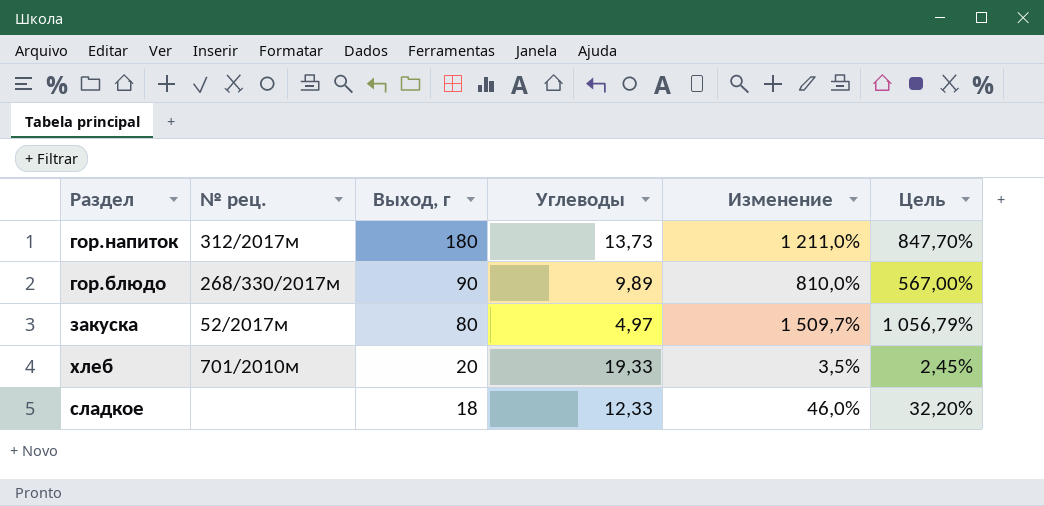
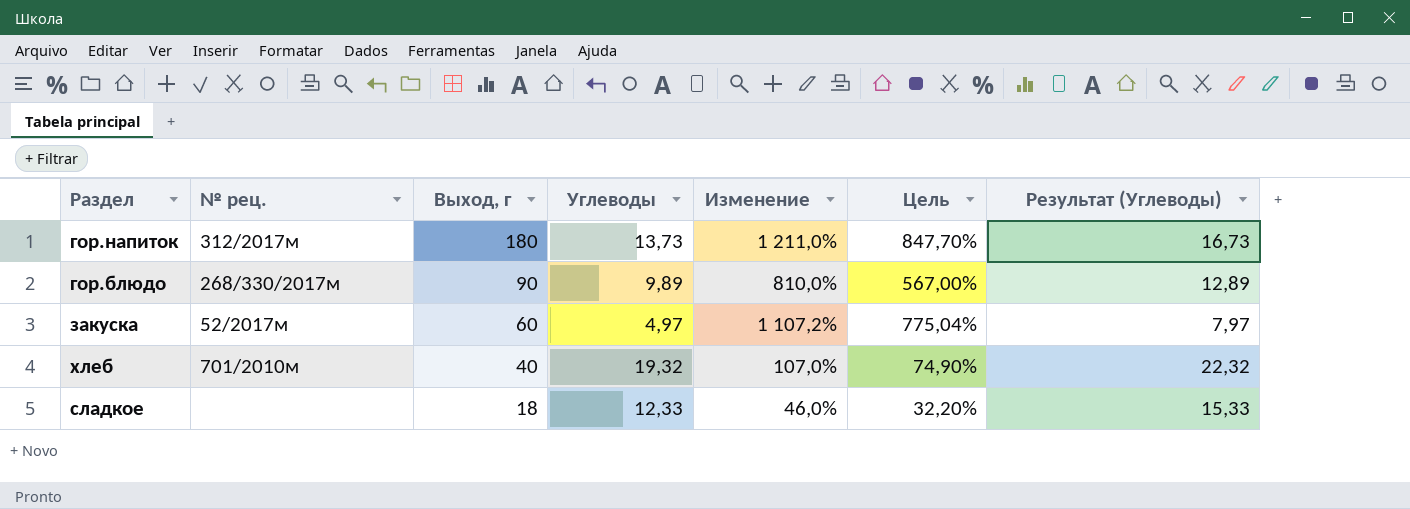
column Результат (Углеводы) | formula: none -> [Углеводы] + 3
закуска | Выход, г: 80 -> 60
закуска | Изменение: 1 509,7% -> 1 107,2%
закуска | Цель: 1 056,79% -> 775,04%
хлеб | Выход, г: 20 -> 40
хлеб | Углеводы: 19,33 -> 19,32
хлеб | Изменение: 3,5% -> 107,0%
хлеб | Цель: 2,45% -> 74,90%

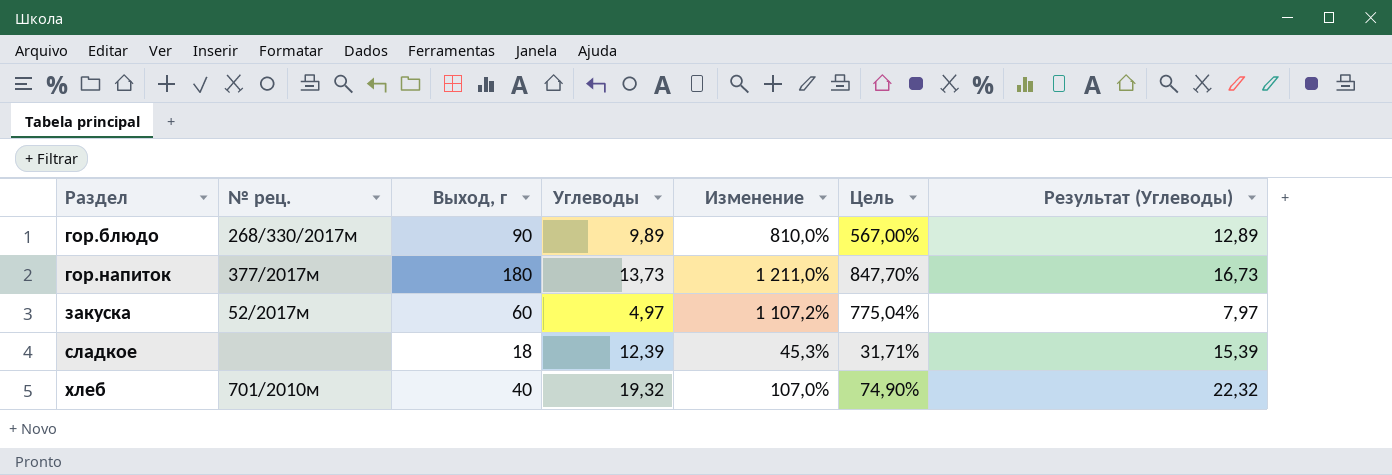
row order: Выход, г descending -> Раздел ascending
гор.напиток | № рец.: 312/2017м -> 377/2017м
сладкое | Углеводы: 12,33 -> 12,39
сладкое | Изменение: 46,0% -> 45,3%
сладкое | Цель: 32,20% -> 31,71%
сладкое | Результат (Углеводы): 15,33 -> 15,39

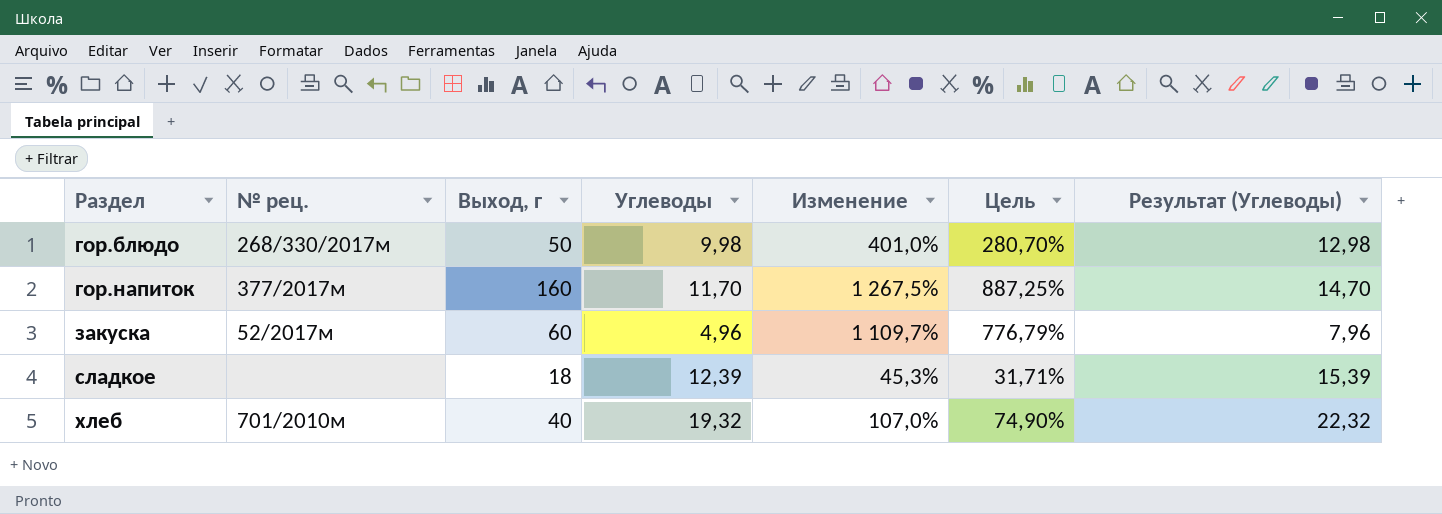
гор.блюдо | Выход, г: 90 -> 50
гор.блюдо | Углеводы: 9,89 -> 9,98
гор.блюдо | Изменение: 810,0% -> 401,0%
гор.блюдо | Цель: 567,00% -> 280,70%
гор.блюдо | Результат (Углеводы): 12,89 -> 12,98
гор.напиток | Выход, г: 180 -> 160
гор.напиток | Углеводы: 13,73 -> 11,70
гор.напиток | Изменение: 1 211,0% -> 1 267,5%
гор.напиток | Цель: 847,70% -> 887,25%
гор.напиток | Результат (Углеводы): 16,73 -> 14,70
закуска | Углеводы: 4,97 -> 4,96
закуска | Изменение: 1 107,2% -> 1 109,7%
закуска | Цель: 775,04% -> 776,79%
закуска | Результат (Углеводы): 7,97 -> 7,96

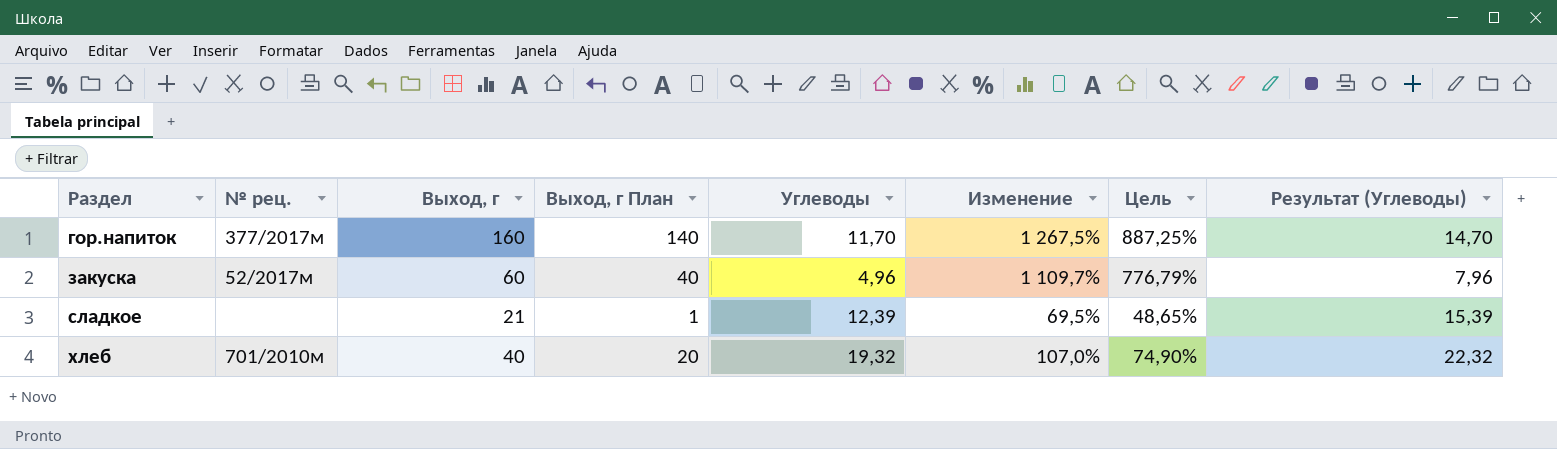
column Выход, г План | formula: none -> [Выход, г] - 20
row гор.блюдо: 268/330/2017м | 50 | 9,98 | 401,0% | 280,70% | 12,98 -> none
сладкое | Выход, г: 18 -> 21
сладкое | Изменение: 45,3% -> 69,5%
сладкое | Цель: 31,71% -> 48,65%

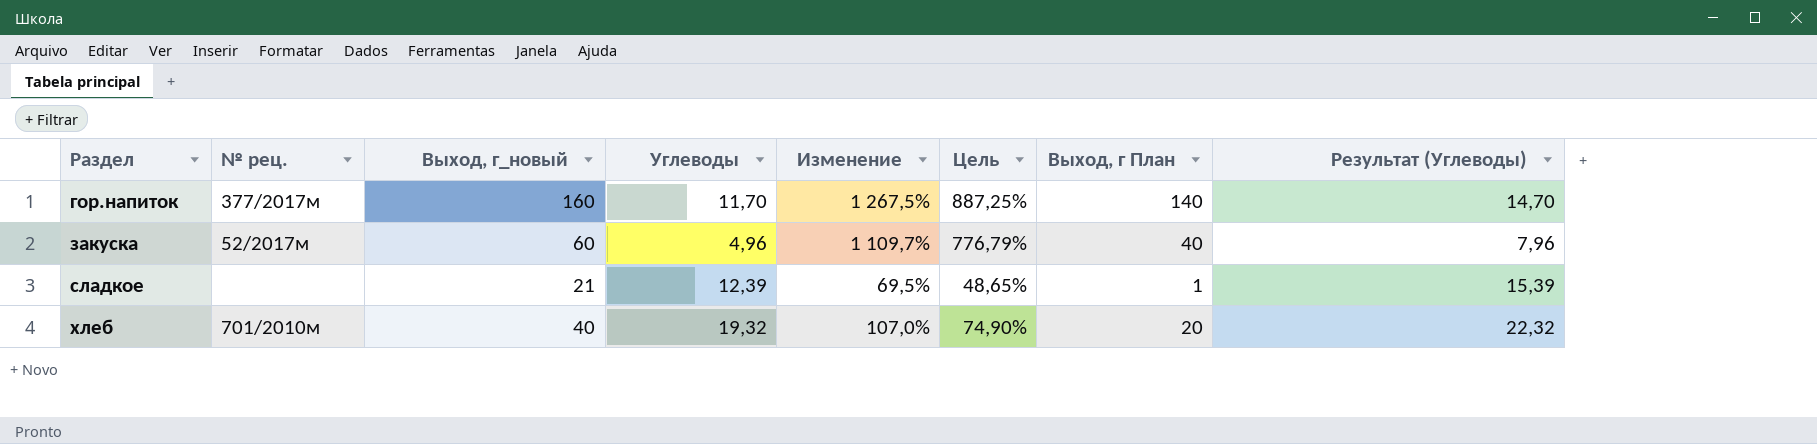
column name: Выход, г -> Выход, г_новый
column Выход, г План | position: 4 -> 7

